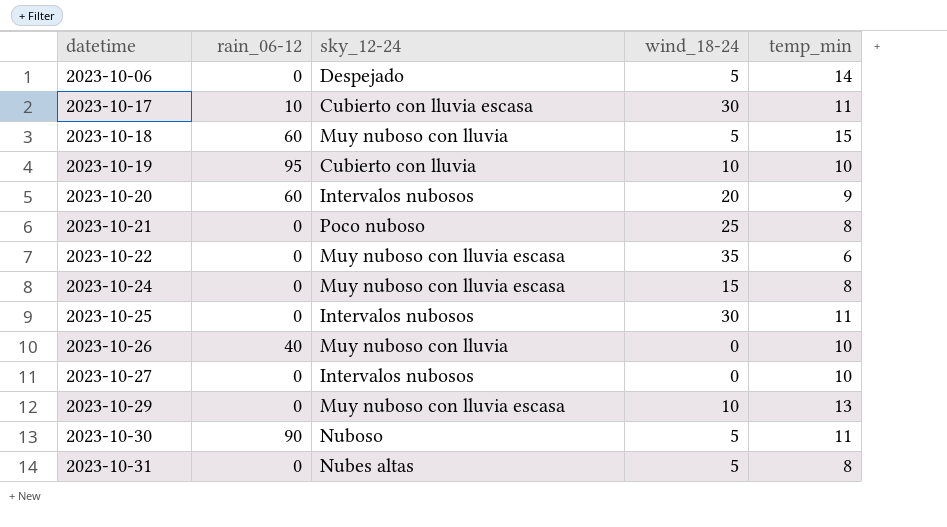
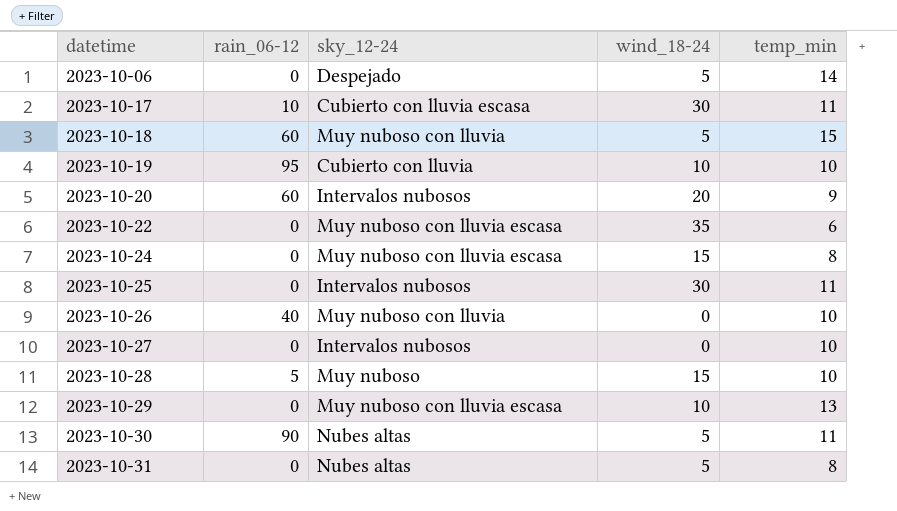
row 2023-10-21: 0 | Poco nuboso | 25 | 8 -> none
row 2023-10-28: none -> 5 | Muy nuboso | 15 | 10
2023-10-30 | sky_12-24: Nuboso -> Nubes altas

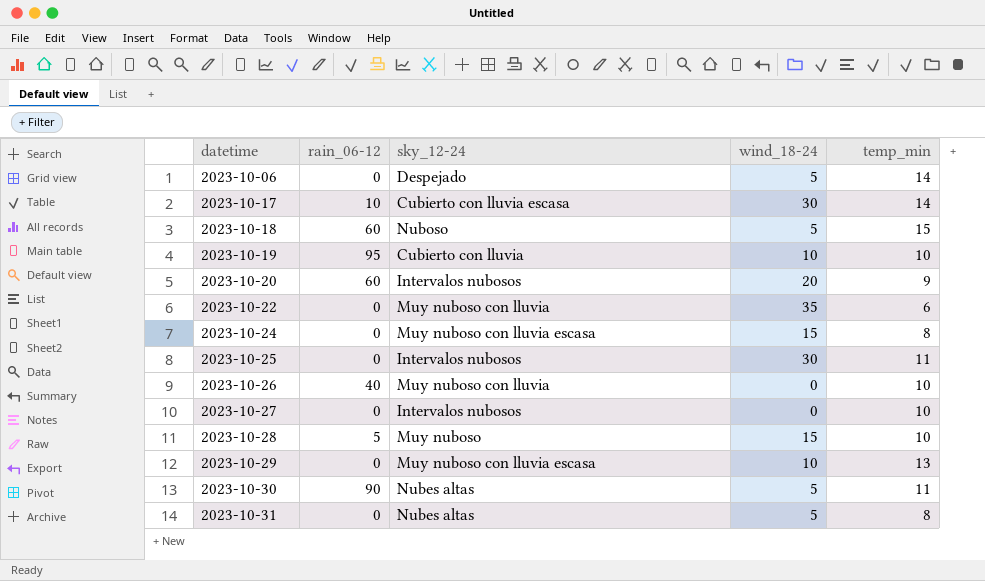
2023-10-17 | temp_min: 11 -> 14
2023-10-18 | sky_12-24: Muy nuboso con lluvia -> Nuboso
2023-10-22 | sky_12-24: Muy nuboso con lluvia escasa -> Muy nuboso con lluvia

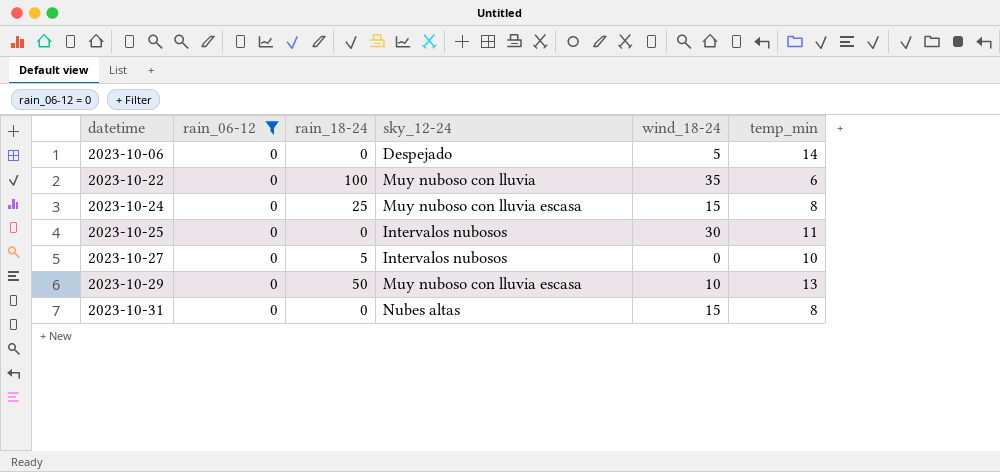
filter: none -> rain_06-12 = 0
column rain_18-24 | position: none -> 3
2023-10-31 | wind_18-24: 5 -> 15

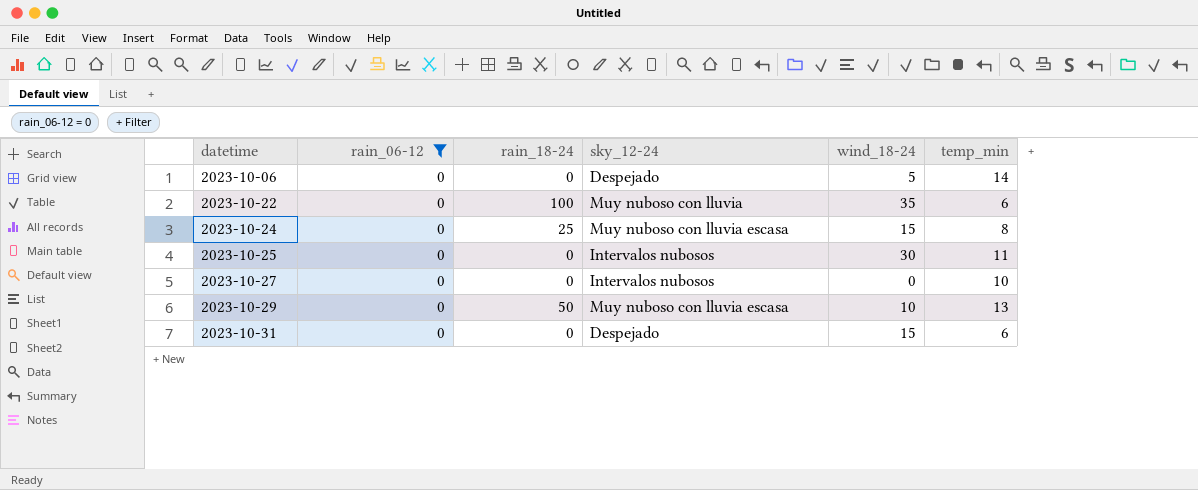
2023-10-27 | rain_18-24: 5 -> 0
2023-10-31 | sky_12-24: Nubes altas -> Despejado
2023-10-31 | temp_min: 8 -> 6

